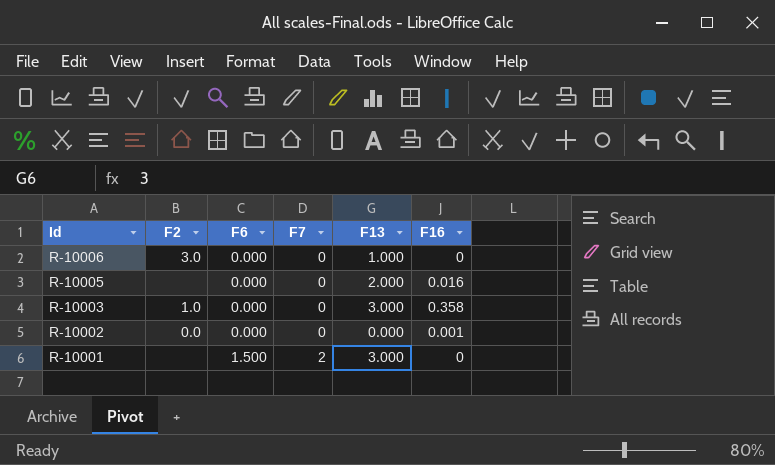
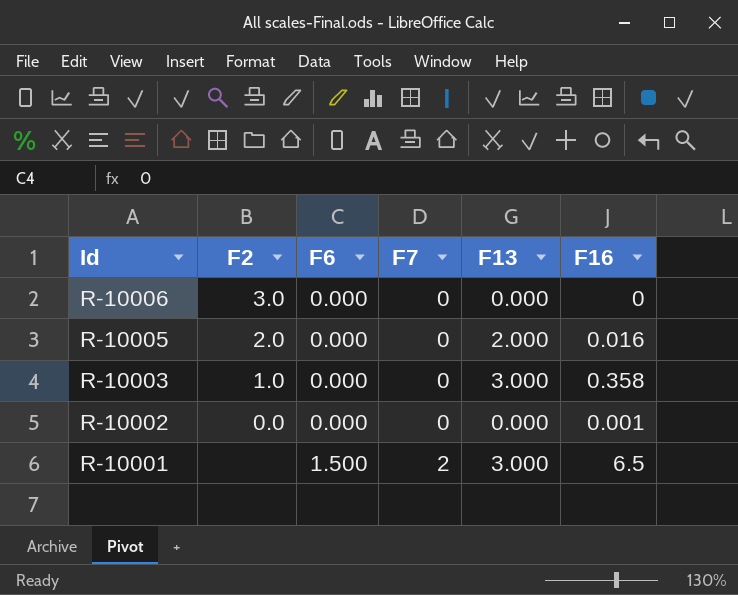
R-10006 | F13: 1.000 -> 0.000
R-10005 | F2: none -> 2.0
R-10001 | F16: 0 -> 6.5

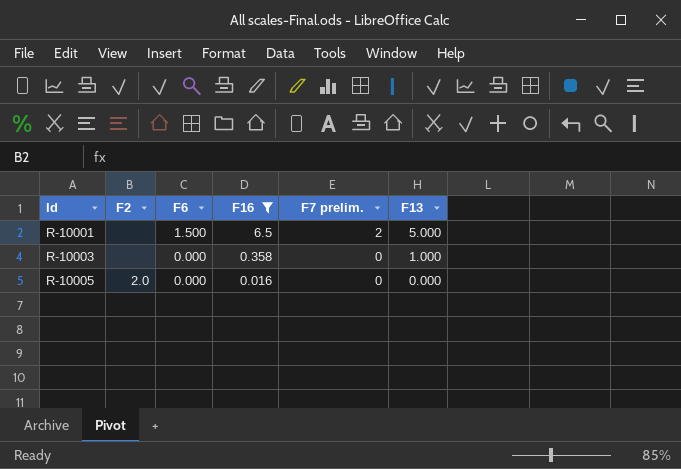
filter: none -> F16 >= 0.016
row order: Id descending -> Id ascending
column F16 | position: 6 -> 4
column name: F7 -> F7 prelim.
R-10001 | F13: 3.000 -> 5.000
R-10003 | F2: 1.0 -> none
R-10003 | F13: 3.000 -> 1.000
R-10005 | F13: 2.000 -> 0.000

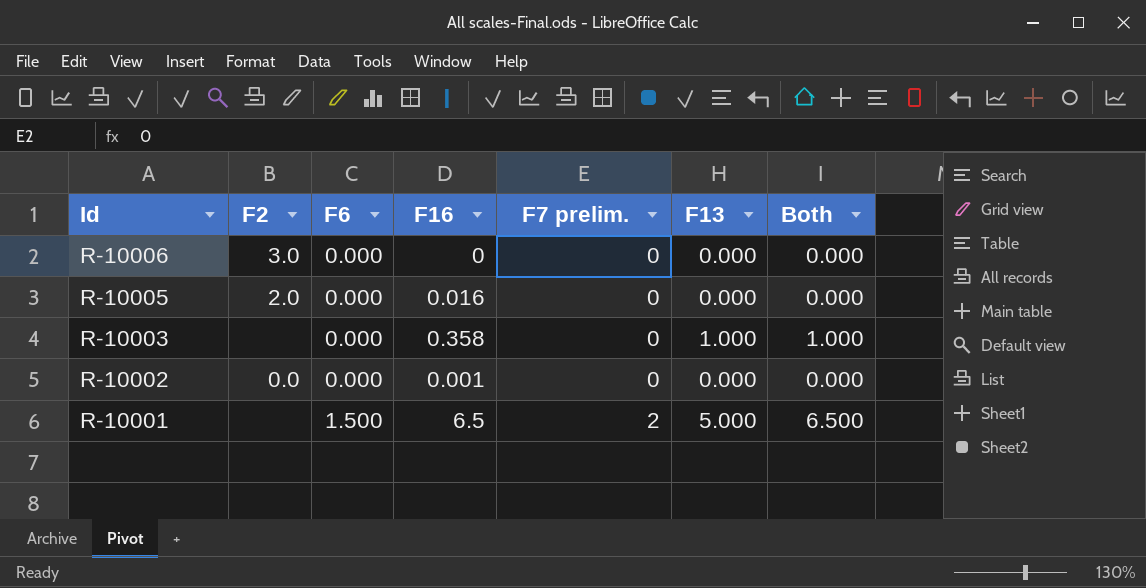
filter: F16 >= 0.016 -> none
row order: Id ascending -> Id descending
column Both | formula: none -> [F6] + [F13]

